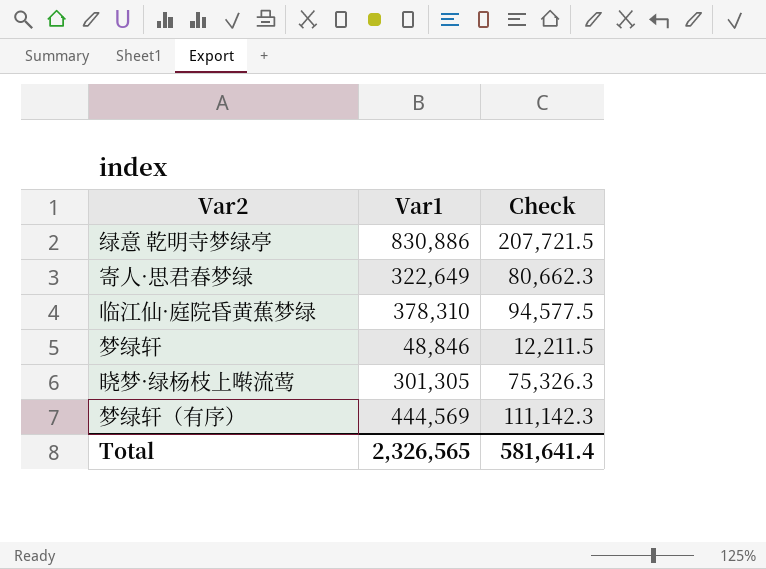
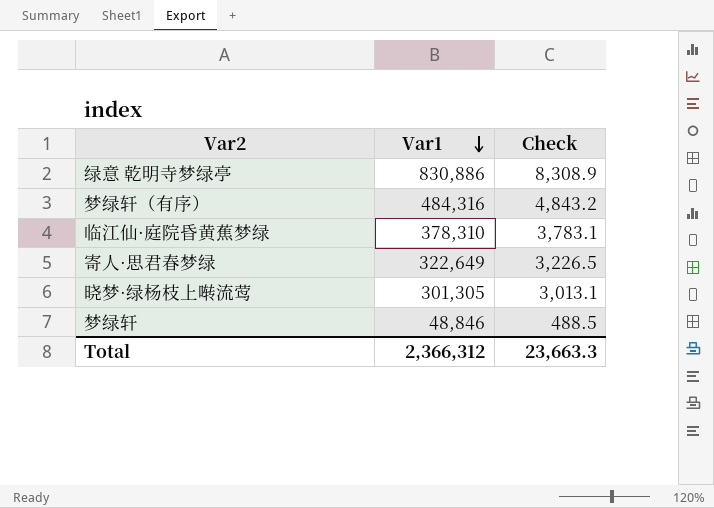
row order: none -> Var1 descending
column Check | formula: [Var1] * 0.25 -> [Var1] * 0.01
梦绿轩（有序） | Var1: 444,569 -> 484,316
Total | Var1: 2,326,565 -> 2,366,312
Total | Check: 581,641.4 -> 23,663.3

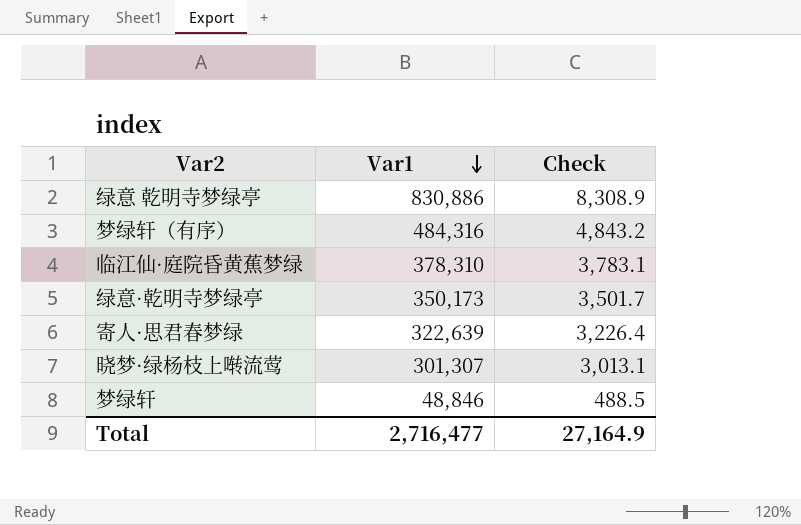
row 绿意·乾明寺梦绿亭: none -> 350,173 | 3,501.7
寄人·思君春梦绿 | Var1: 322,649 -> 322,639
寄人·思君春梦绿 | Check: 3,226.5 -> 3,226.4
晓梦·绿杨枝上啭流莺 | Var1: 301,305 -> 301,307
Total | Var1: 2,366,312 -> 2,716,477
Total | Check: 23,663.3 -> 27,164.9

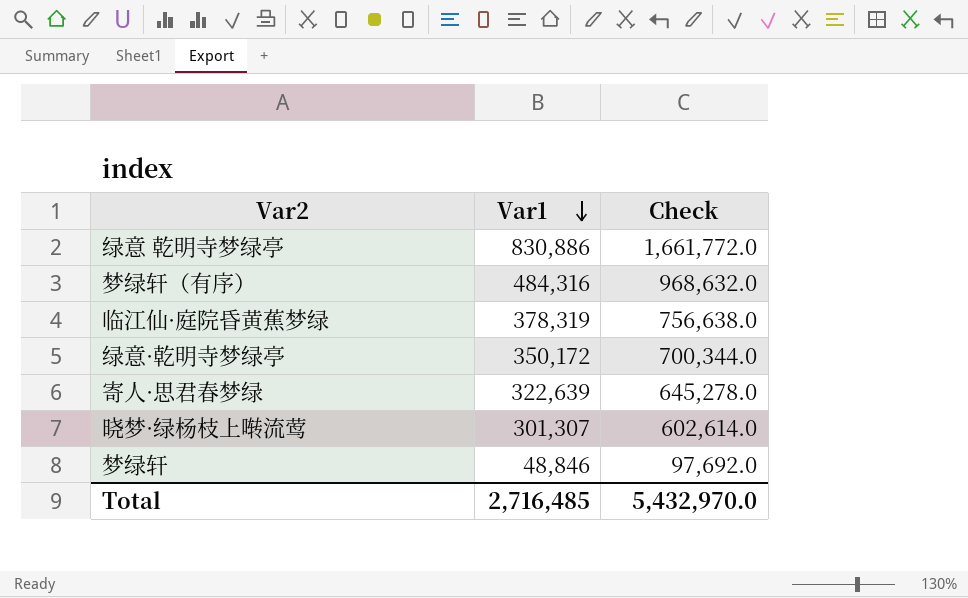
column Check | formula: [Var1] * 0.01 -> [Var1] * 2
临江仙·庭院昏黄蕉梦绿 | Var1: 378,310 -> 378,319
绿意·乾明寺梦绿亭 | Var1: 350,173 -> 350,172
Total | Var1: 2,716,477 -> 2,716,485
Total | Check: 27,164.9 -> 5,432,970.0

